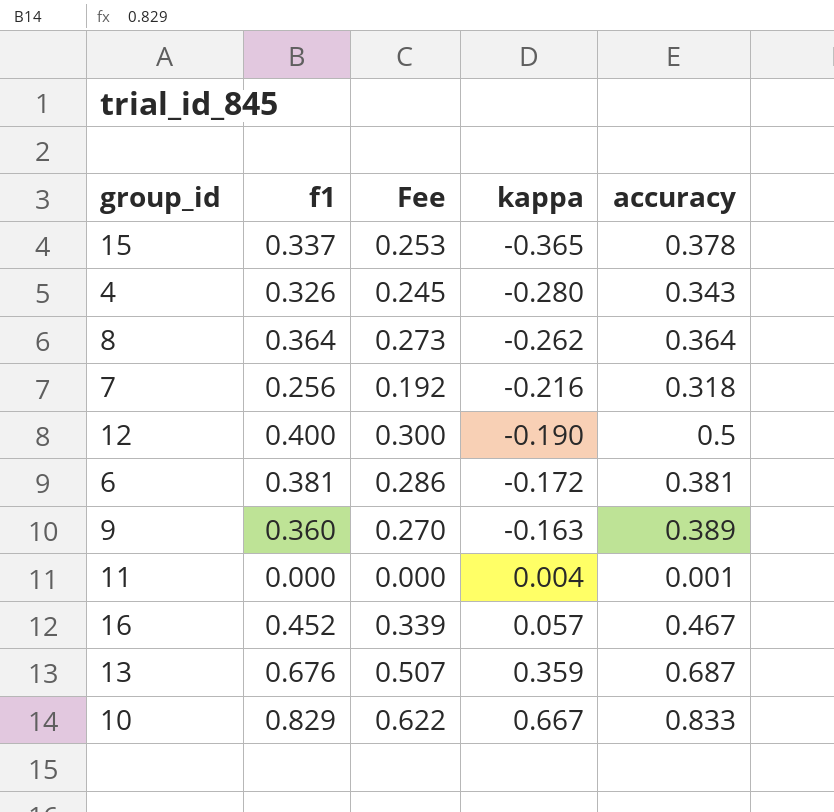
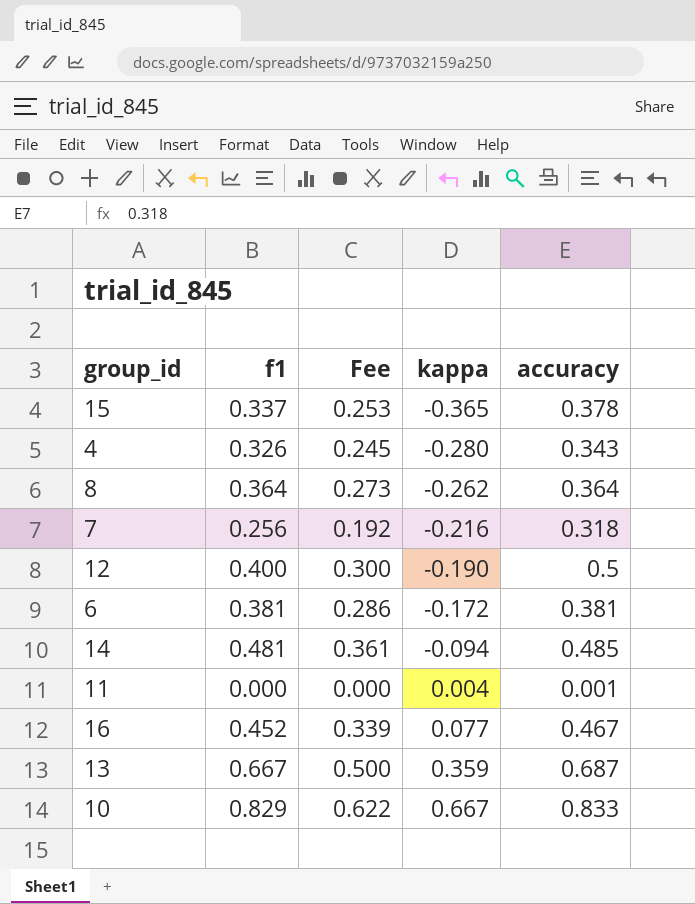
row 9: 0.360 | 0.270 | -0.163 | 0.389 -> none
row 14: none -> 0.481 | 0.361 | -0.094 | 0.485
16 | kappa: 0.057 -> 0.077
13 | f1: 0.676 -> 0.667
13 | Fee: 0.507 -> 0.500

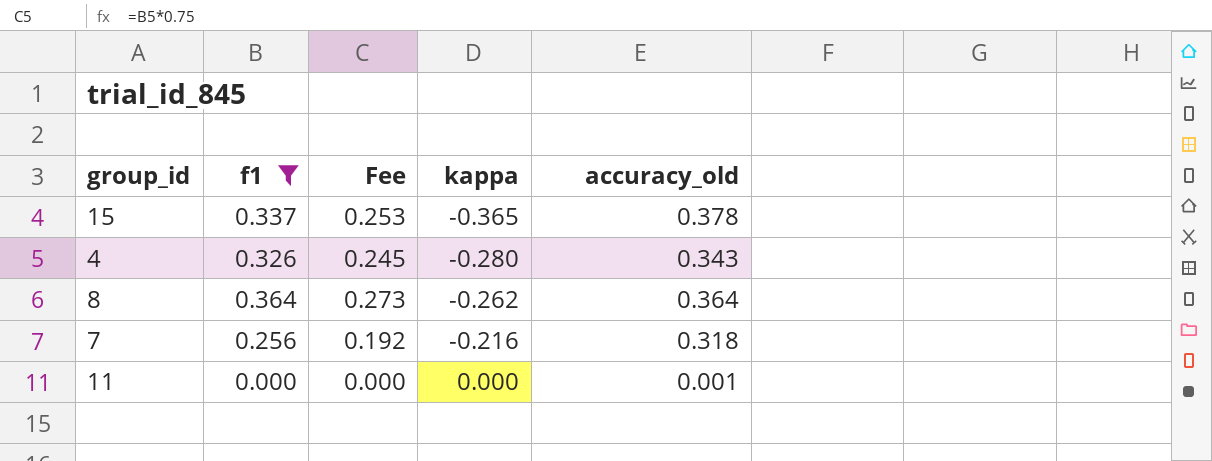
filter: none -> f1 <= 0.364
column name: accuracy -> accuracy_old
11 | kappa: 0.004 -> 0.000

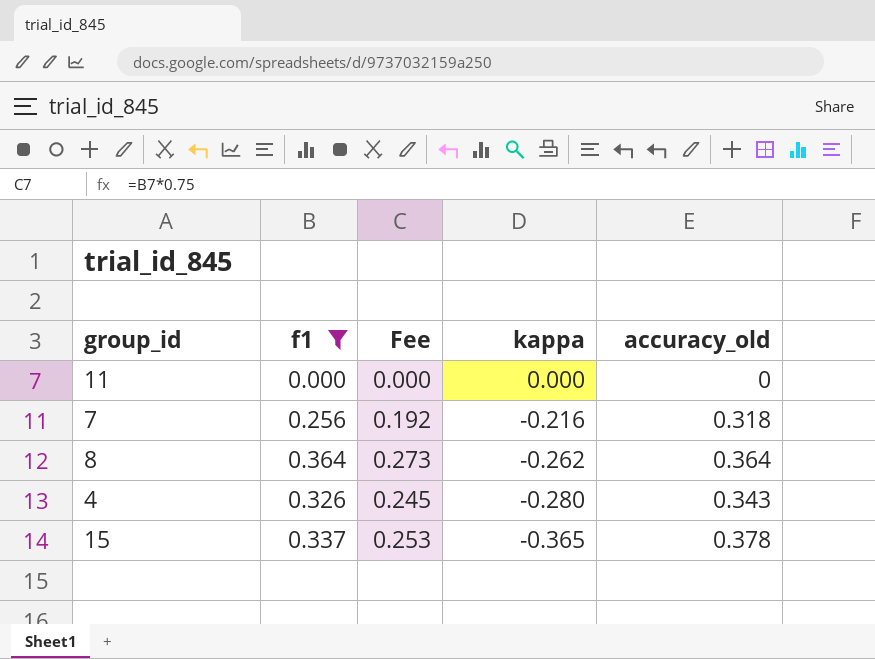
row order: kappa ascending -> kappa descending
11 | accuracy_old: 0.001 -> 0

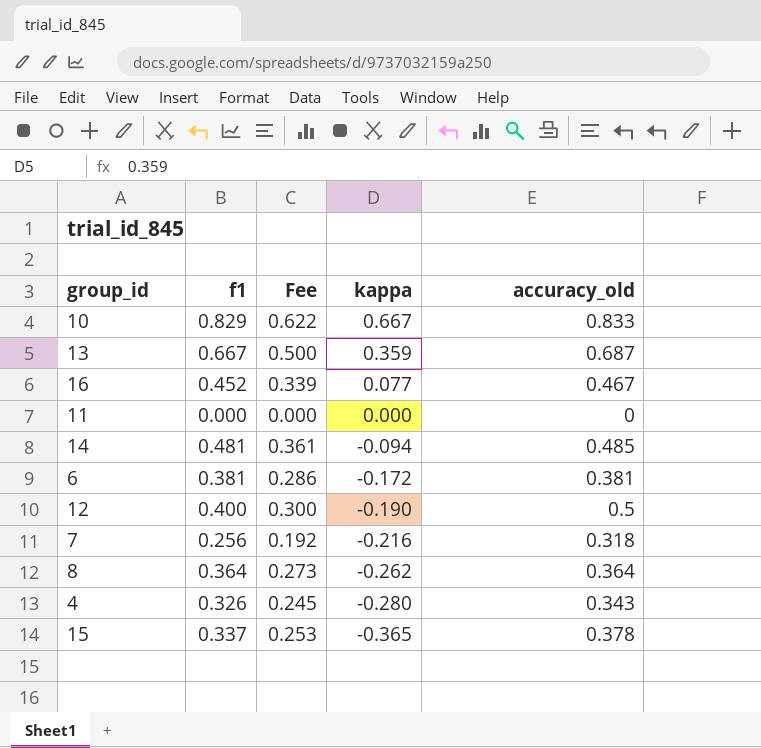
filter: f1 <= 0.364 -> none

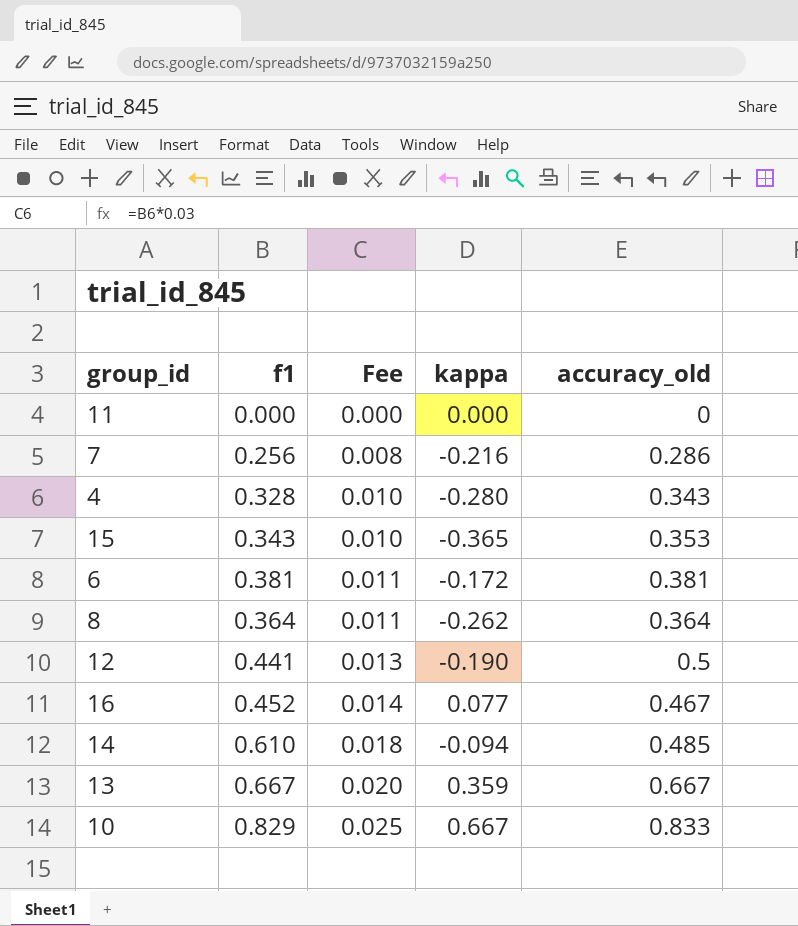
row order: kappa descending -> Fee ascending
column Fee | formula: [f1] * 0.75 -> [f1] * 0.03
7 | accuracy_old: 0.318 -> 0.286
4 | f1: 0.326 -> 0.328
15 | f1: 0.337 -> 0.343
15 | accuracy_old: 0.378 -> 0.353
12 | f1: 0.400 -> 0.441
14 | f1: 0.481 -> 0.610
13 | accuracy_old: 0.687 -> 0.667

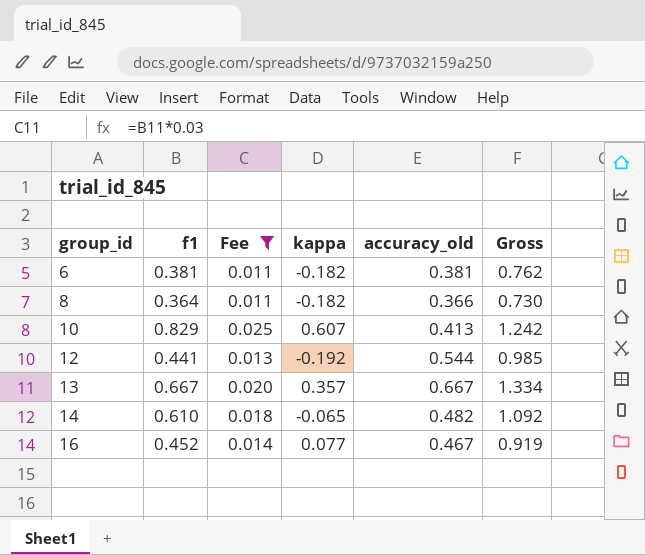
filter: none -> Fee >= 0.011
row order: Fee ascending -> group_id ascending
column Gross | formula: none -> [f1] + [accuracy_old]
6 | kappa: -0.172 -> -0.182
8 | kappa: -0.262 -> -0.182
8 | accuracy_old: 0.364 -> 0.366
10 | kappa: 0.667 -> 0.607
10 | accuracy_old: 0.833 -> 0.413
12 | kappa: -0.190 -> -0.192
12 | accuracy_old: 0.5 -> 0.544
13 | kappa: 0.359 -> 0.357
14 | kappa: -0.094 -> -0.065
14 | accuracy_old: 0.485 -> 0.482

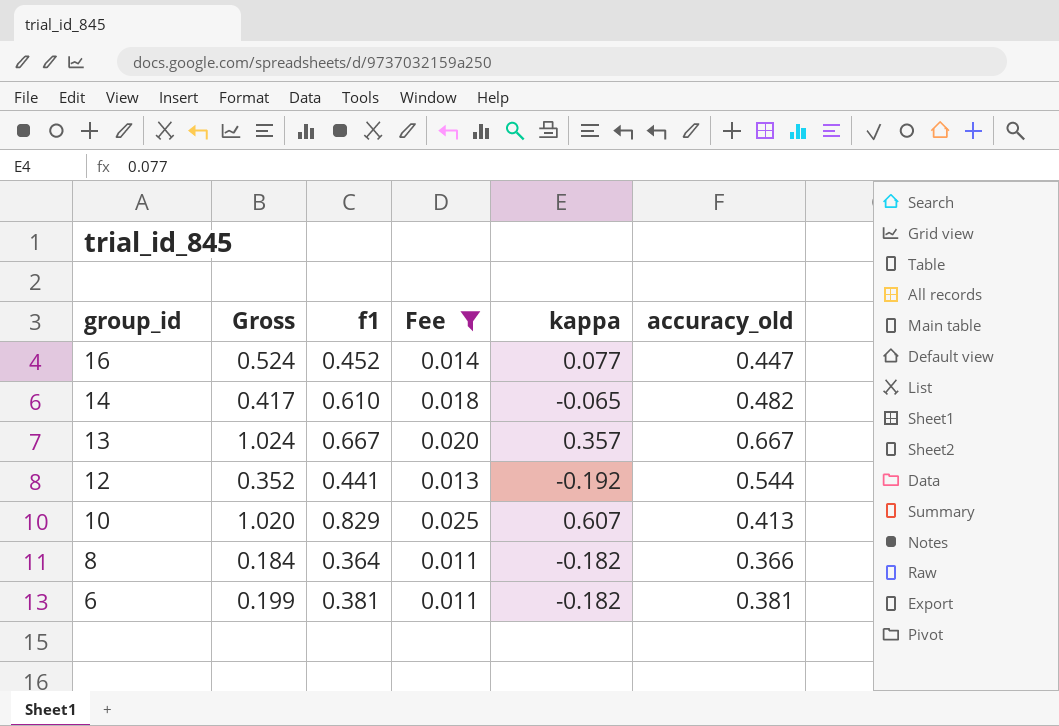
row order: group_id ascending -> group_id descending
column Gross | formula: [f1] + [accuracy_old] -> [kappa] + [accuracy_old]
column Gross | position: 6 -> 2
16 | accuracy_old: 0.467 -> 0.447

